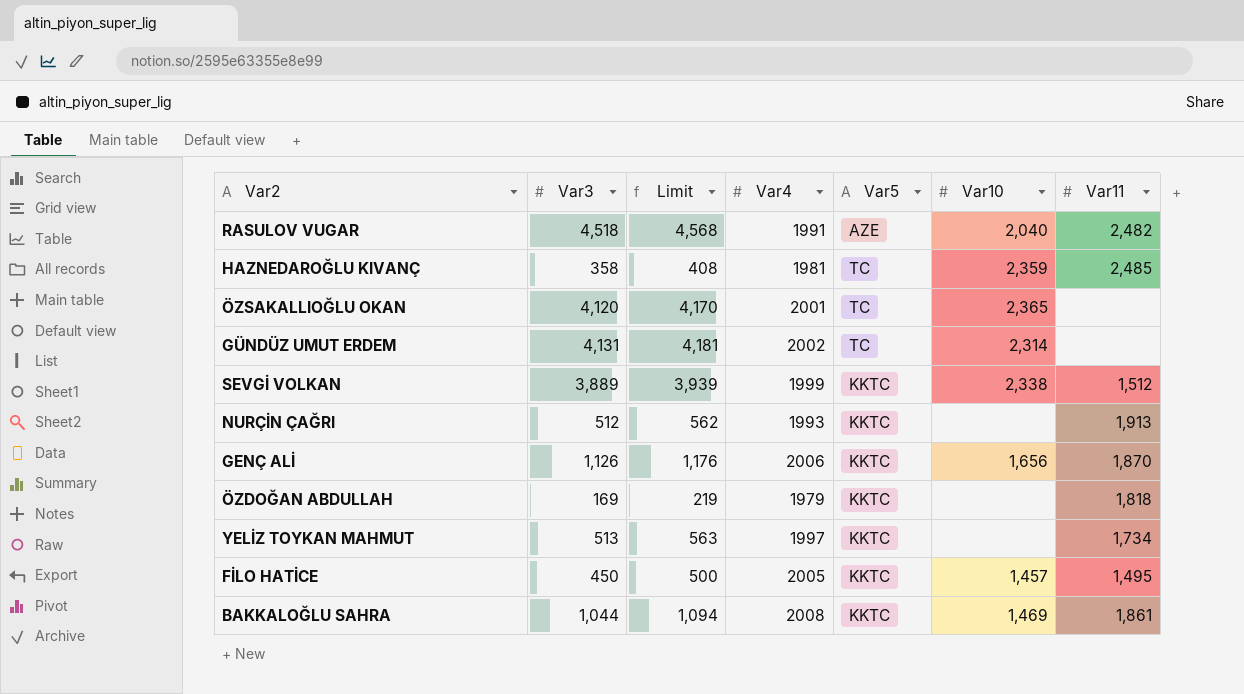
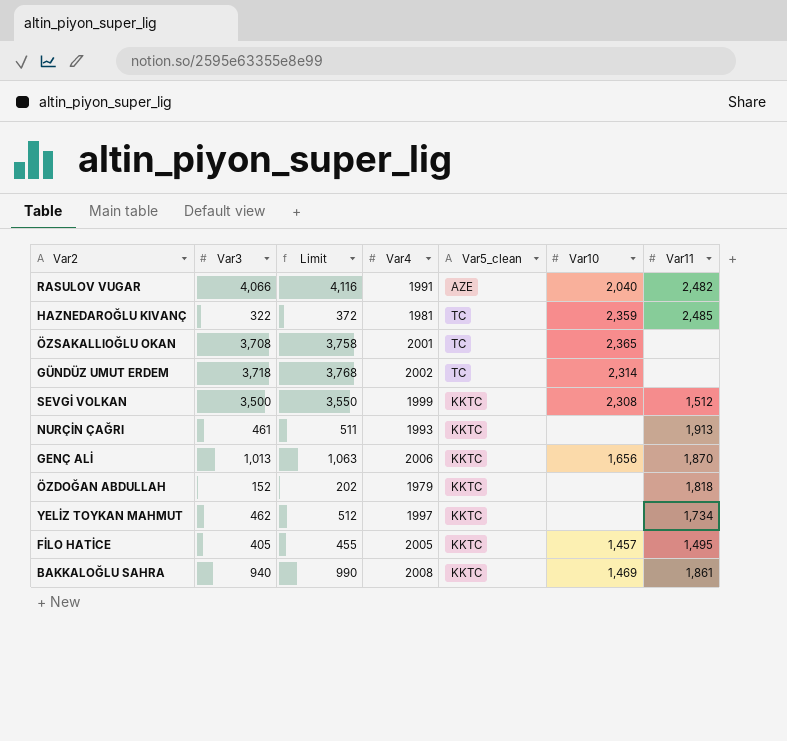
column name: Var5 -> Var5_clean
RASULOV VUGAR | Var3: 4,518 -> 4,066
RASULOV VUGAR | Limit: 4,568 -> 4,116
HAZNEDAROĞLU KIVANÇ | Var3: 358 -> 322
HAZNEDAROĞLU KIVANÇ | Limit: 408 -> 372
ÖZSAKALLIOĞLU OKAN | Var3: 4,120 -> 3,708
ÖZSAKALLIOĞLU OKAN | Limit: 4,170 -> 3,758
GÜNDÜZ UMUT ERDEM | Var3: 4,131 -> 3,718
GÜNDÜZ UMUT ERDEM | Limit: 4,181 -> 3,768
SEVGİ VOLKAN | Var3: 3,889 -> 3,500
SEVGİ VOLKAN | Limit: 3,939 -> 3,550
SEVGİ VOLKAN | Var10: 2,338 -> 2,308
NURÇİN ÇAĞRI | Var3: 512 -> 461
NURÇİN ÇAĞRI | Limit: 562 -> 511
GENÇ ALİ | Var3: 1,126 -> 1,013
GENÇ ALİ | Limit: 1,176 -> 1,063
ÖZDOĞAN ABDULLAH | Var3: 169 -> 152
ÖZDOĞAN ABDULLAH | Limit: 219 -> 202
YELİZ TOYKAN MAHMUT | Var3: 513 -> 462
YELİZ TOYKAN MAHMUT | Limit: 563 -> 512
FİLO HATİCE | Var3: 450 -> 405
FİLO HATİCE | Limit: 500 -> 455
BAKKALOĞLU SAHRA | Var3: 1,044 -> 940
BAKKALOĞLU SAHRA | Limit: 1,094 -> 990

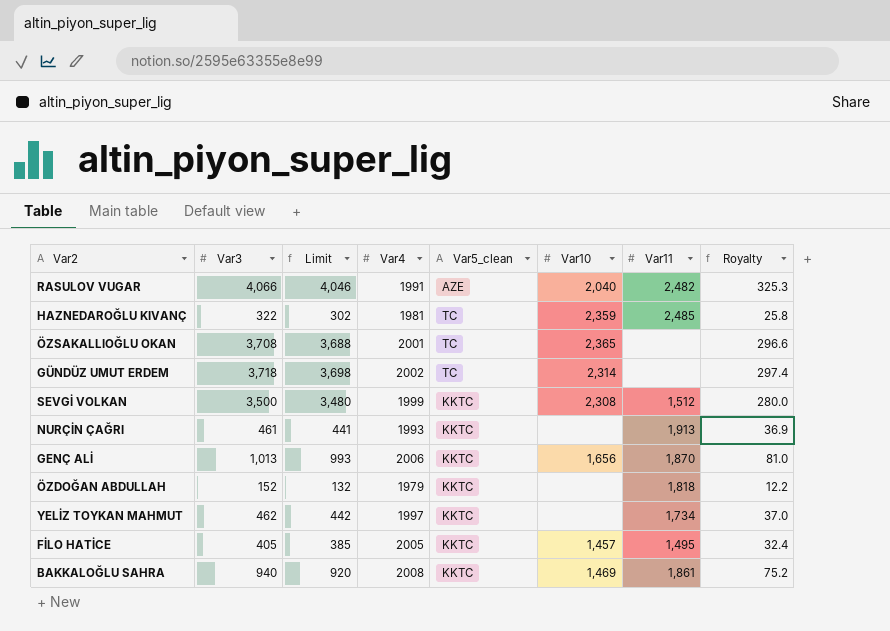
column Limit | formula: [Var3] + 50 -> [Var3] - 20
column Royalty | formula: none -> [Var3] * 0.08

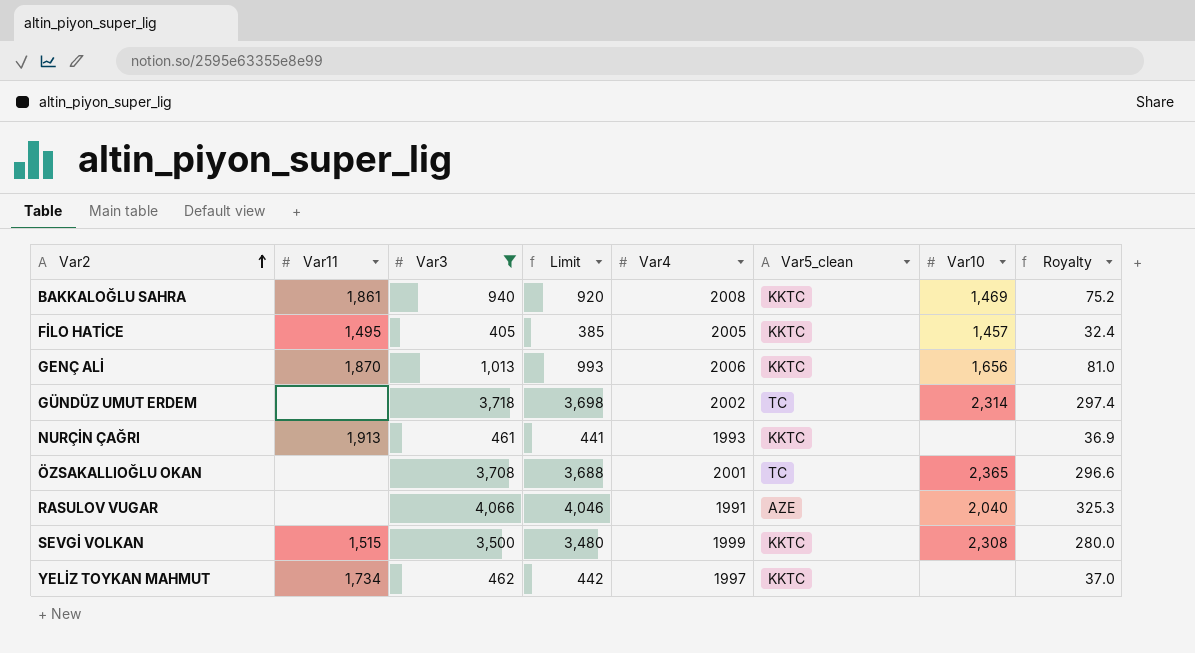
filter: none -> Var3 >= 405
row order: none -> Var2 ascending
column Var11 | position: 7 -> 2
RASULOV VUGAR | Var11: 2,482 -> none
SEVGİ VOLKAN | Var11: 1,512 -> 1,515

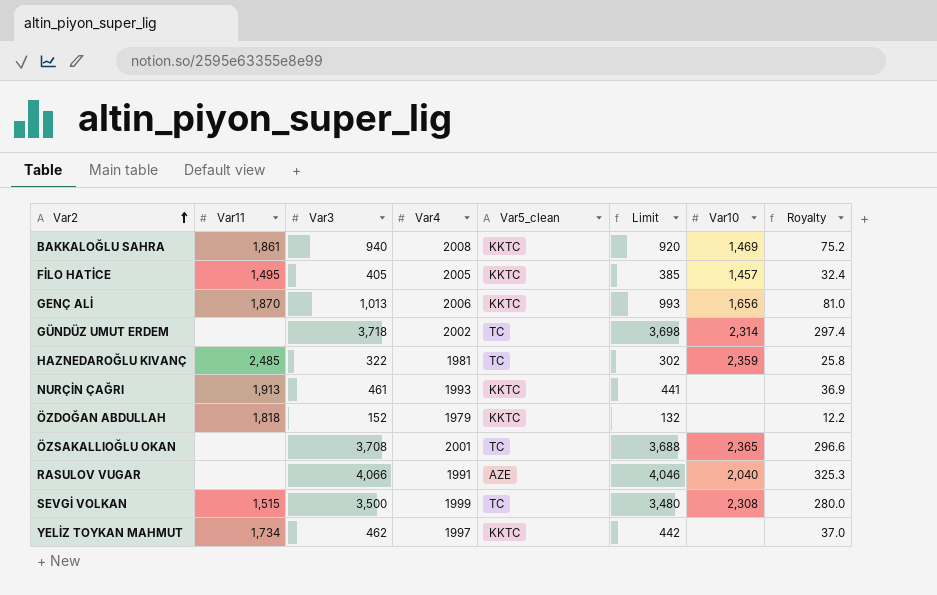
filter: Var3 >= 405 -> none
column Limit | position: 4 -> 6
SEVGİ VOLKAN | Var5_clean: KKTC -> TC

